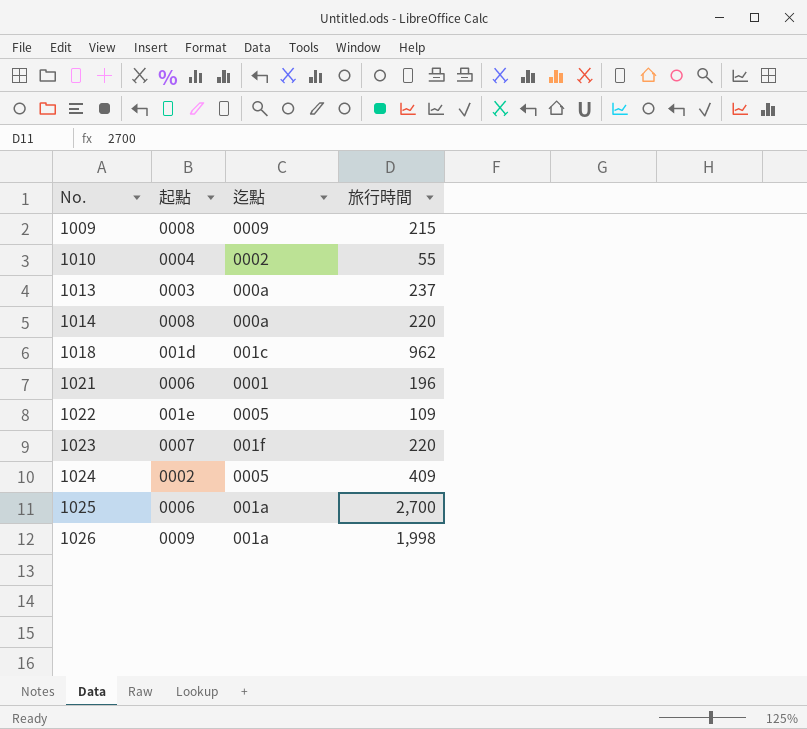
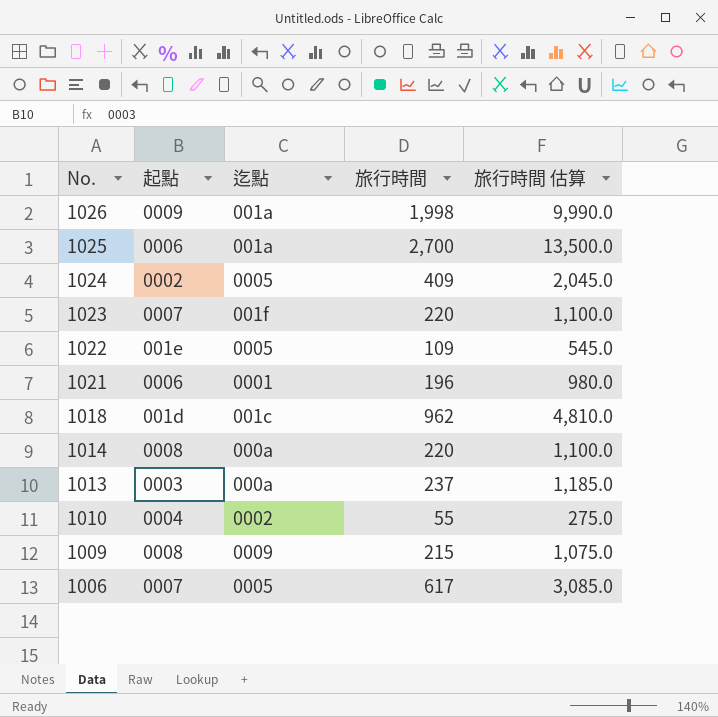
row order: No. ascending -> No. descending
column 旅行時間 估算 | formula: none -> [旅行時間] * 5
row 1006: none -> 0007 | 0005 | 617 | 3,085.0

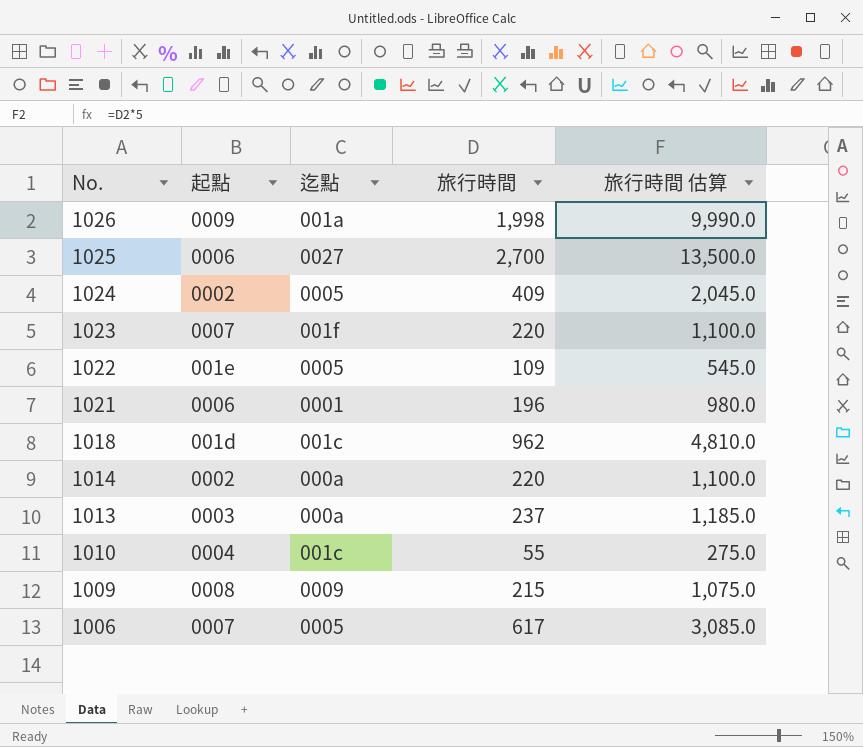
1025 | 迄點: 001a -> 0027
1014 | 起點: 0008 -> 0002
1010 | 迄點: 0002 -> 001c

